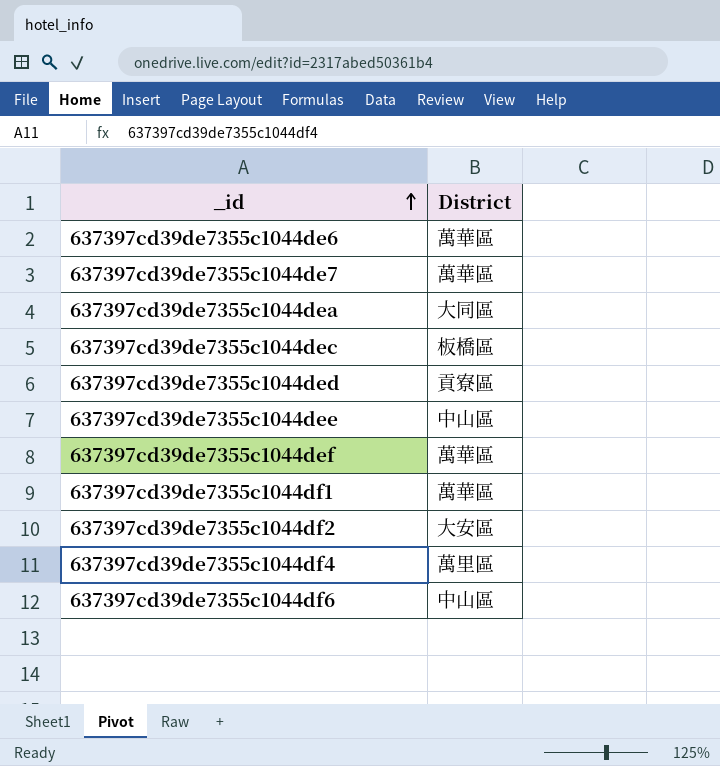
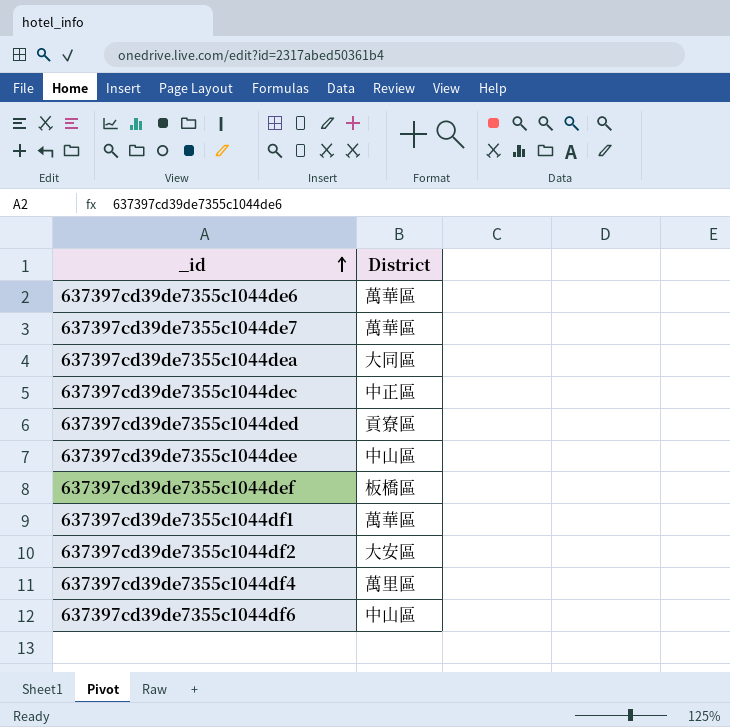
637397cd39de7355c1044dec | District: 板橋區 -> 中正區
637397cd39de7355c1044def | District: 萬華區 -> 板橋區

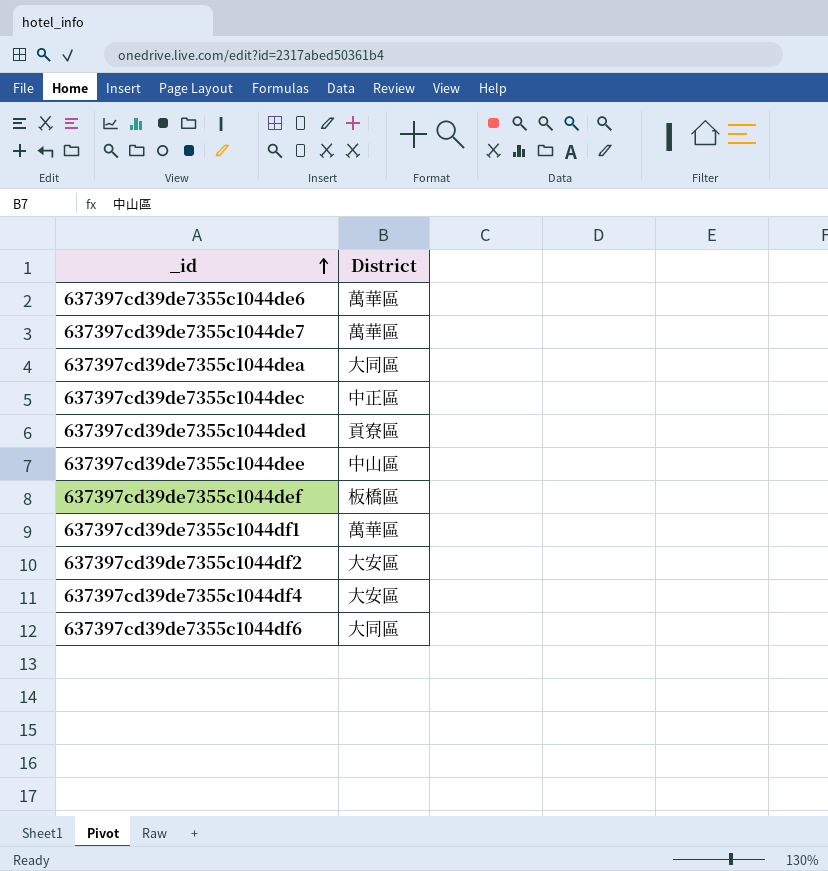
637397cd39de7355c1044df4 | District: 萬里區 -> 大安區
637397cd39de7355c1044df6 | District: 中山區 -> 大同區

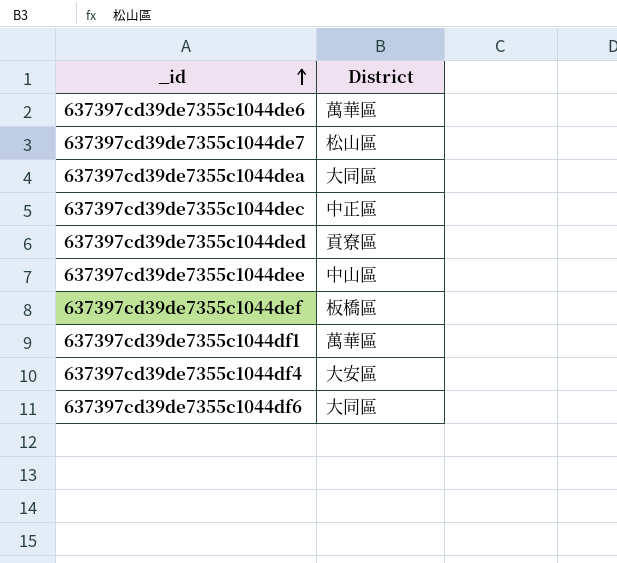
row 637397cd39de7355c1044df2: 大安區 -> none
637397cd39de7355c1044de7 | District: 萬華區 -> 松山區

